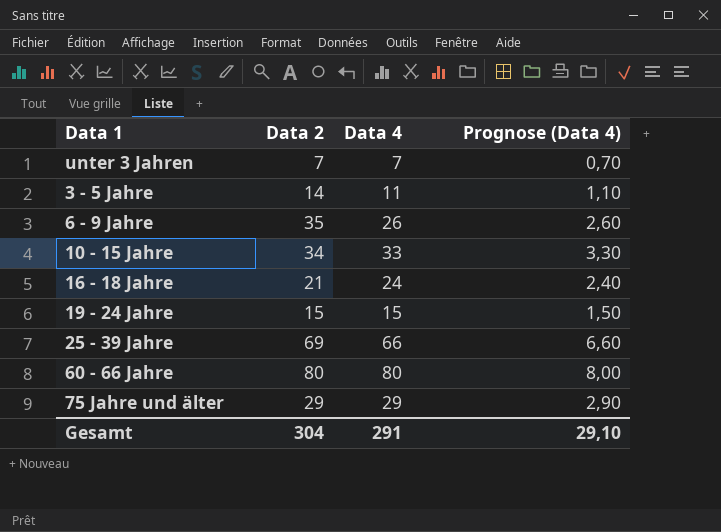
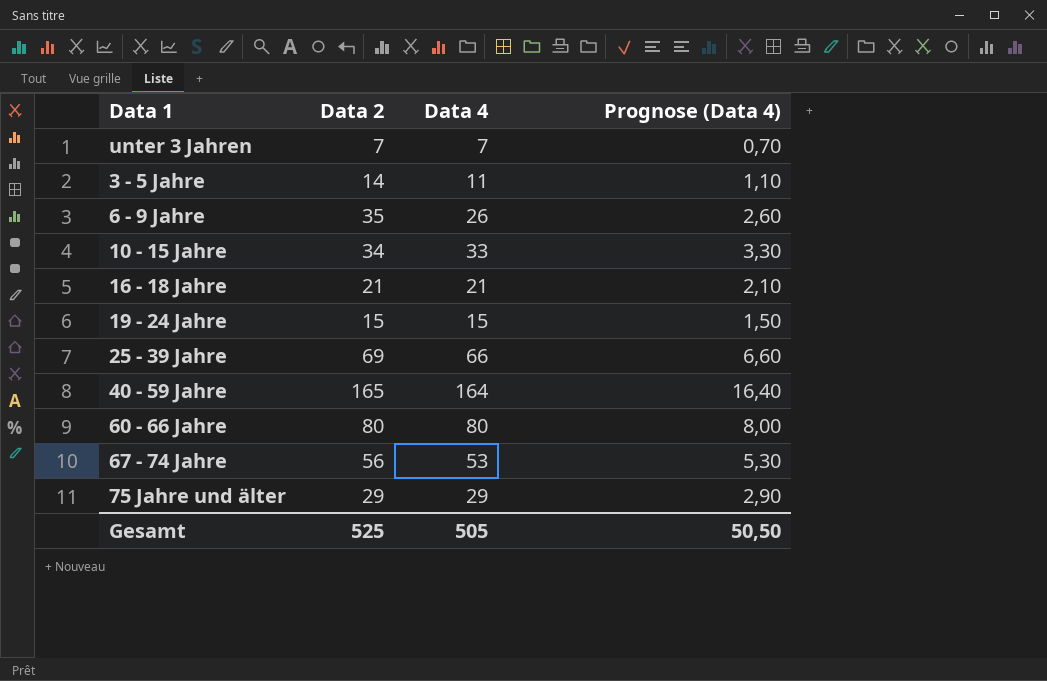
16 - 18 Jahre | Data 4: 24 -> 21
16 - 18 Jahre | Prognose (Data 4): 2,40 -> 2,10
row 40 - 59 Jahre: none -> 165 | 164 | 16,40
row 67 - 74 Jahre: none -> 56 | 53 | 5,30
Gesamt | Data 2: 304 -> 525
Gesamt | Data 4: 291 -> 505
Gesamt | Prognose (Data 4): 29,10 -> 50,50

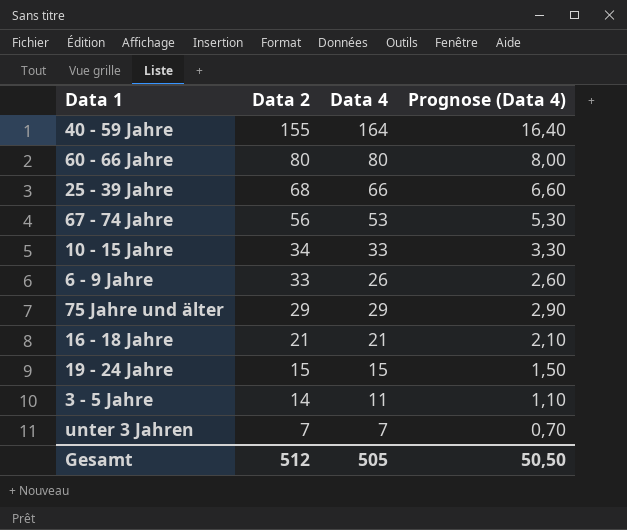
row order: none -> Data 2 descending
40 - 59 Jahre | Data 2: 165 -> 155
25 - 39 Jahre | Data 2: 69 -> 68
6 - 9 Jahre | Data 2: 35 -> 33
Gesamt | Data 2: 525 -> 512

